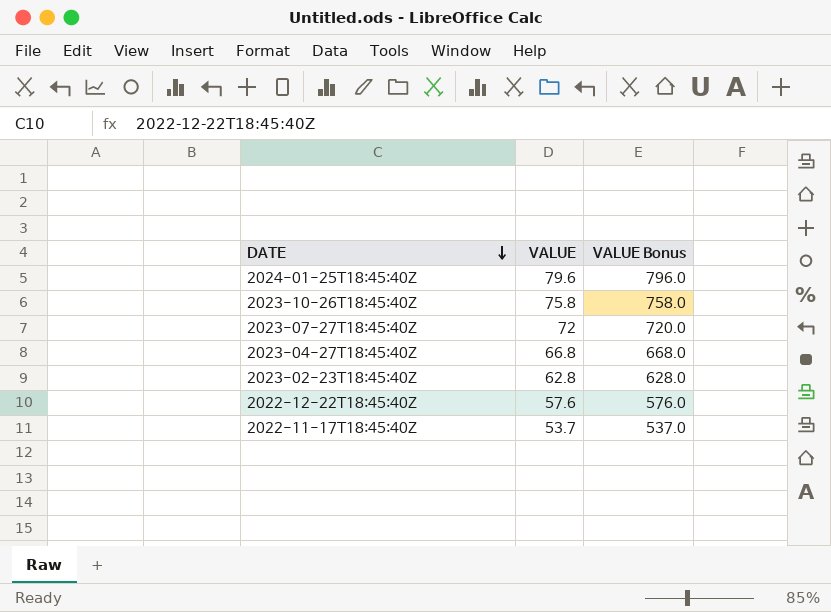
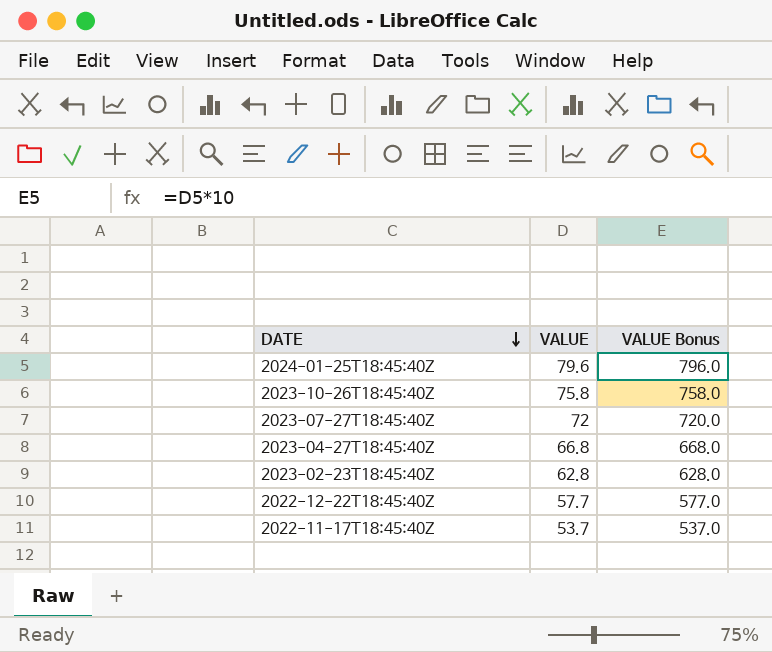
2022-12-22T18:45:40Z | VALUE: 57.6 -> 57.7
2022-12-22T18:45:40Z | VALUE Bonus: 576.0 -> 577.0

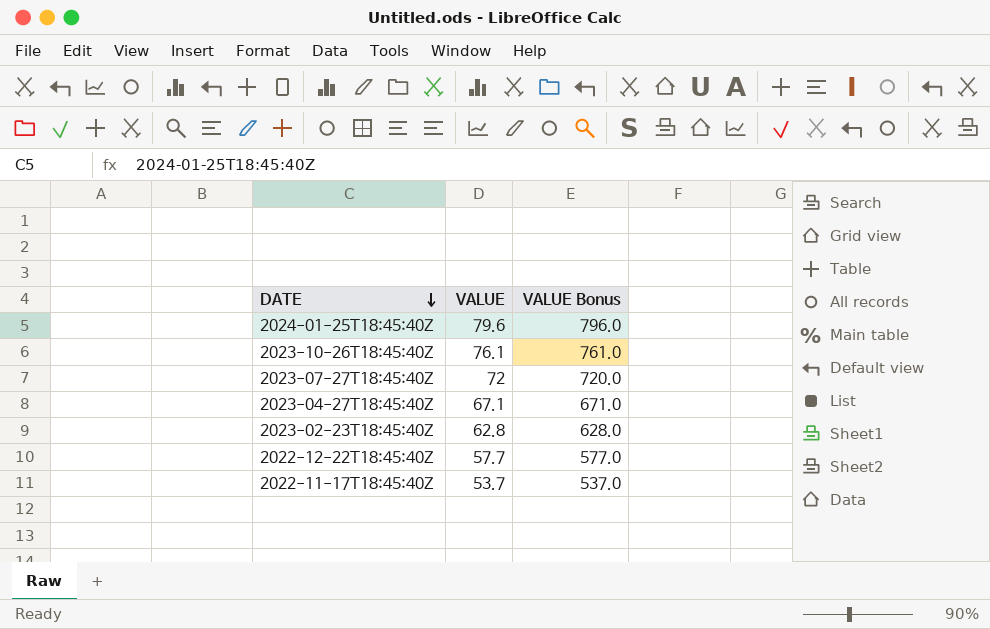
2023-10-26T18:45:40Z | VALUE: 75.8 -> 76.1
2023-10-26T18:45:40Z | VALUE Bonus: 758.0 -> 761.0
2023-04-27T18:45:40Z | VALUE: 66.8 -> 67.1
2023-04-27T18:45:40Z | VALUE Bonus: 668.0 -> 671.0

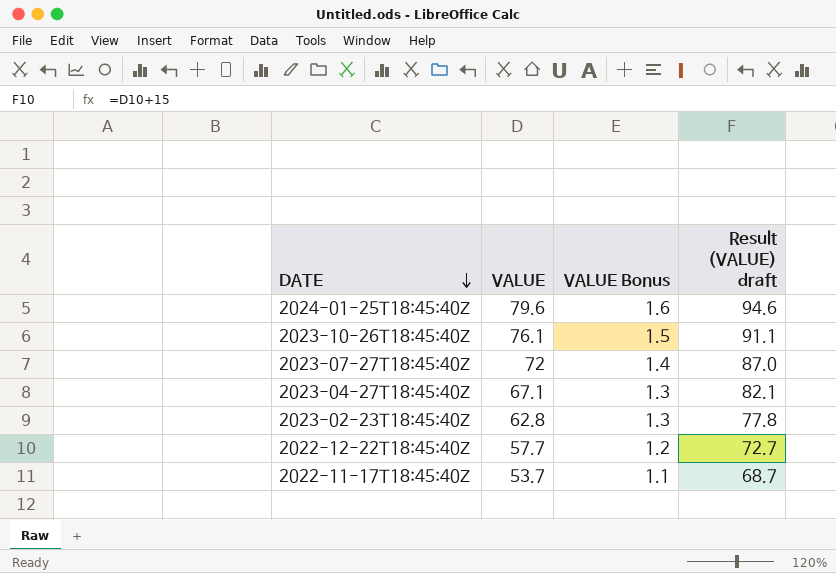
column VALUE Bonus | formula: [VALUE] * 10 -> [VALUE] * 0.02
column Result (VALUE) draft | formula: none -> [VALUE] + 15

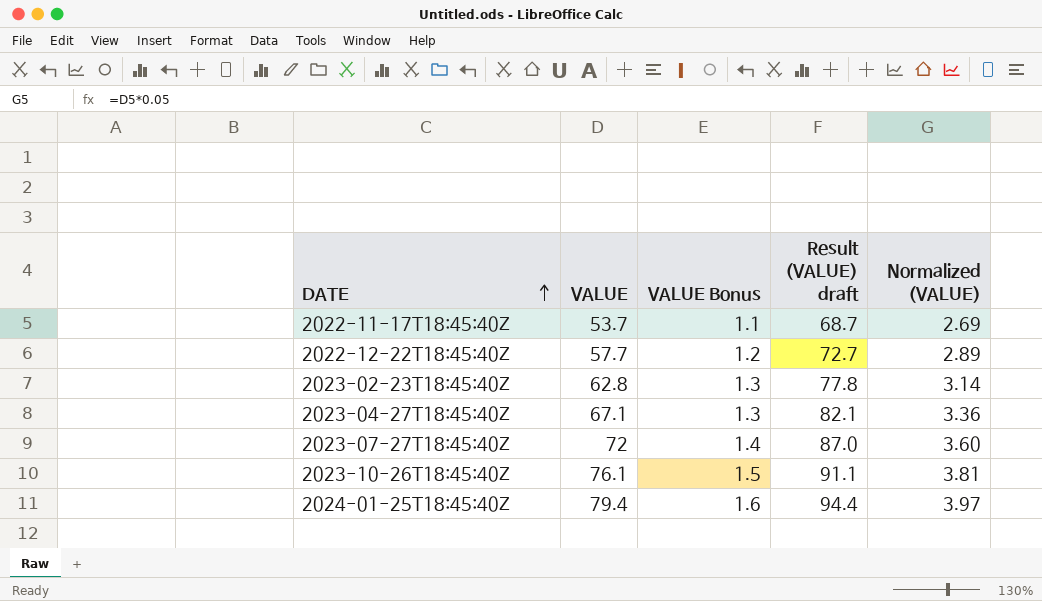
row order: DATE descending -> DATE ascending
column Normalized (VALUE) | formula: none -> [VALUE] * 0.05
2024-01-25T18:45:40Z | VALUE: 79.6 -> 79.4
2024-01-25T18:45:40Z | Result (VALUE) draft: 94.6 -> 94.4

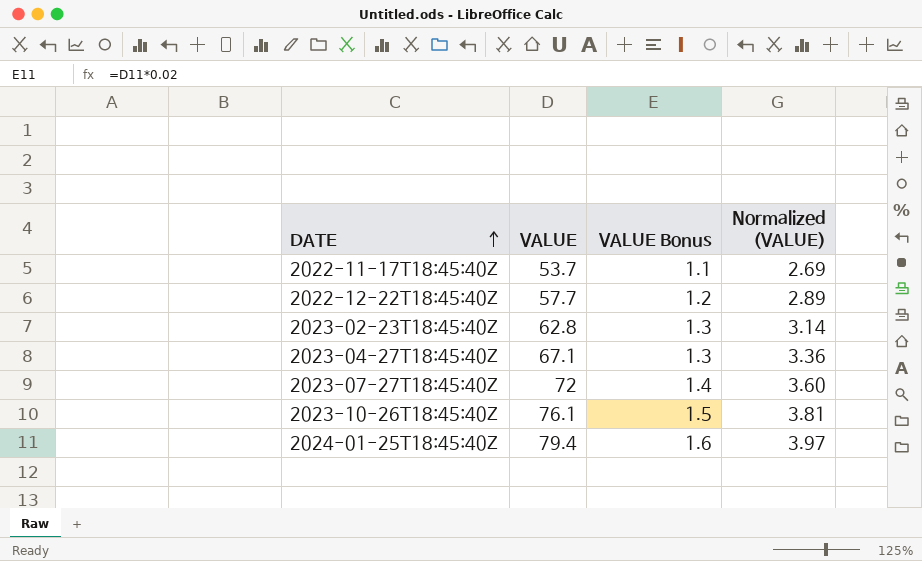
column Result (VALUE) draft | formula: [VALUE] + 15 -> none

